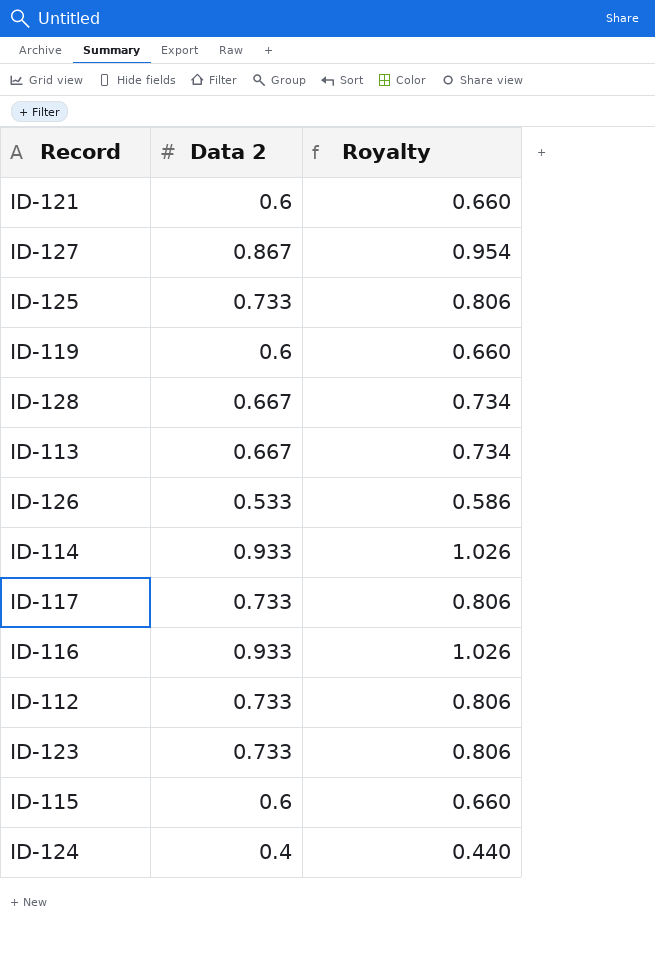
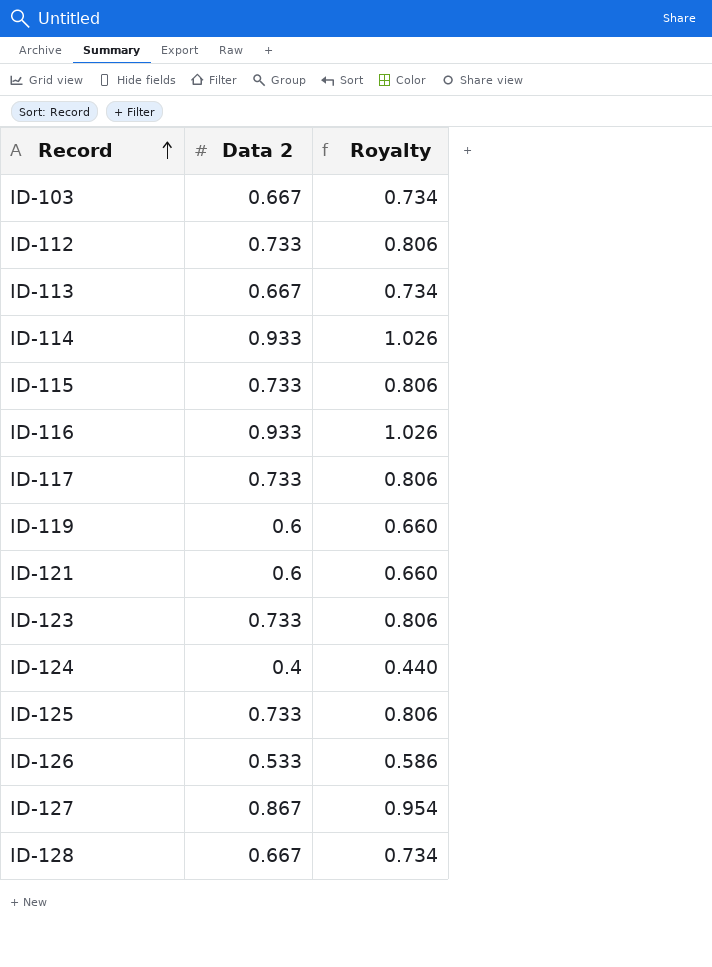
row order: none -> Record ascending
row ID-103: none -> 0.667 | 0.734
ID-115 | Data 2: 0.6 -> 0.733
ID-115 | Royalty: 0.660 -> 0.806

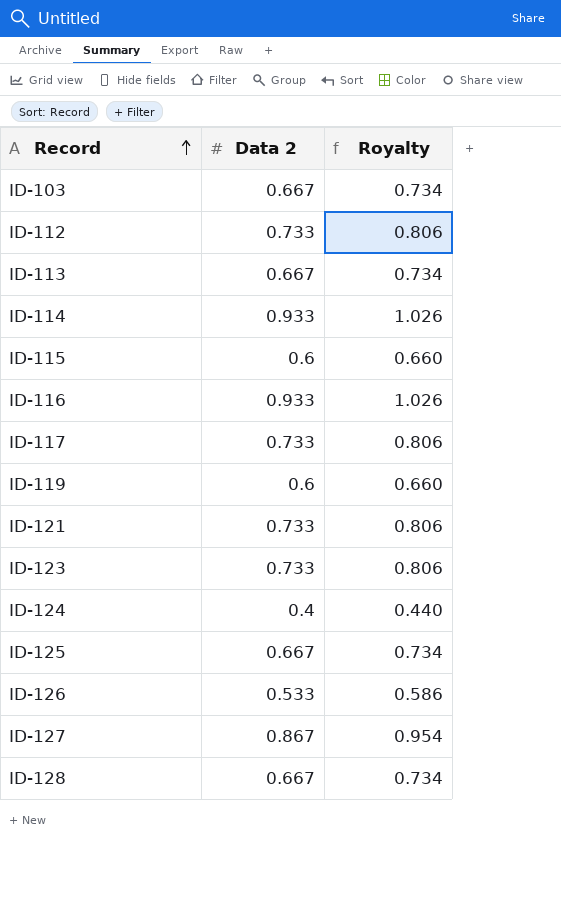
ID-115 | Data 2: 0.733 -> 0.6
ID-115 | Royalty: 0.806 -> 0.660
ID-121 | Data 2: 0.6 -> 0.733
ID-121 | Royalty: 0.660 -> 0.806
ID-125 | Data 2: 0.733 -> 0.667
ID-125 | Royalty: 0.806 -> 0.734

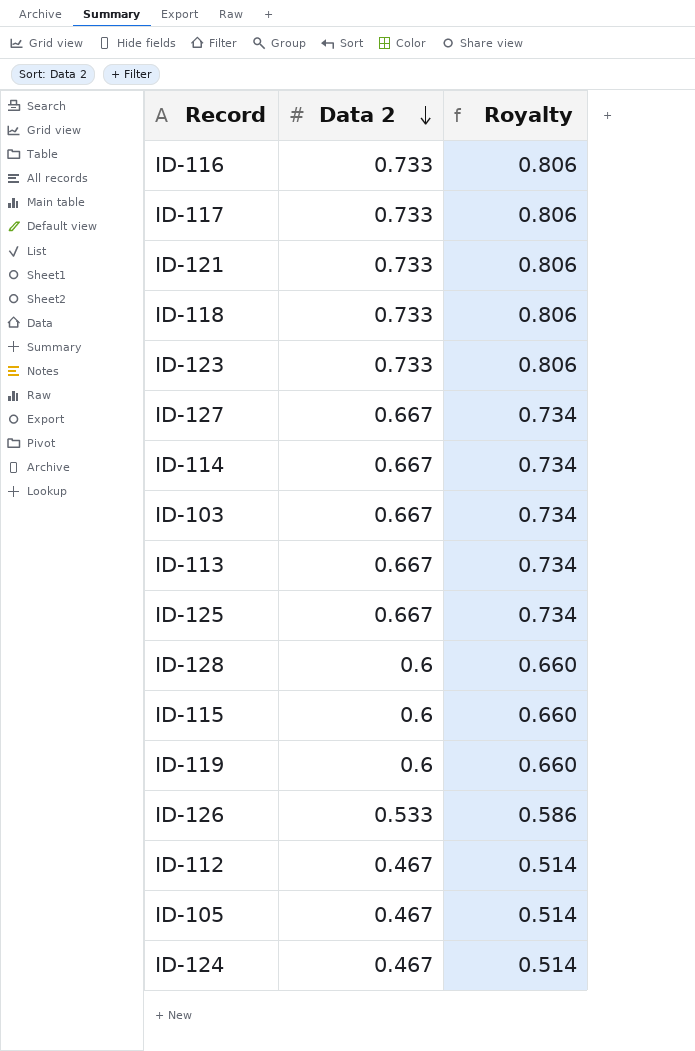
row order: Record ascending -> Data 2 descending
ID-116 | Data 2: 0.933 -> 0.733
ID-116 | Royalty: 1.026 -> 0.806
row ID-118: none -> 0.733 | 0.806
ID-127 | Data 2: 0.867 -> 0.667
ID-127 | Royalty: 0.954 -> 0.734
ID-114 | Data 2: 0.933 -> 0.667
ID-114 | Royalty: 1.026 -> 0.734
ID-128 | Data 2: 0.667 -> 0.6
ID-128 | Royalty: 0.734 -> 0.660
ID-112 | Data 2: 0.733 -> 0.467
ID-112 | Royalty: 0.806 -> 0.514
row ID-105: none -> 0.467 | 0.514
ID-124 | Data 2: 0.4 -> 0.467
ID-124 | Royalty: 0.440 -> 0.514

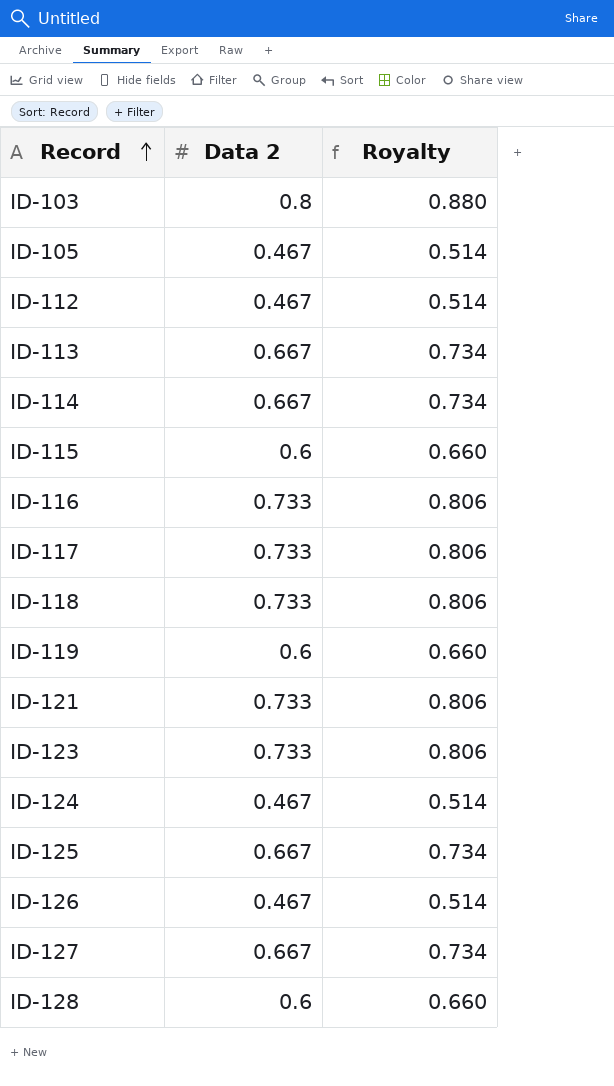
row order: Data 2 descending -> Record ascending
ID-103 | Data 2: 0.667 -> 0.8
ID-103 | Royalty: 0.734 -> 0.880
ID-126 | Data 2: 0.533 -> 0.467
ID-126 | Royalty: 0.586 -> 0.514

